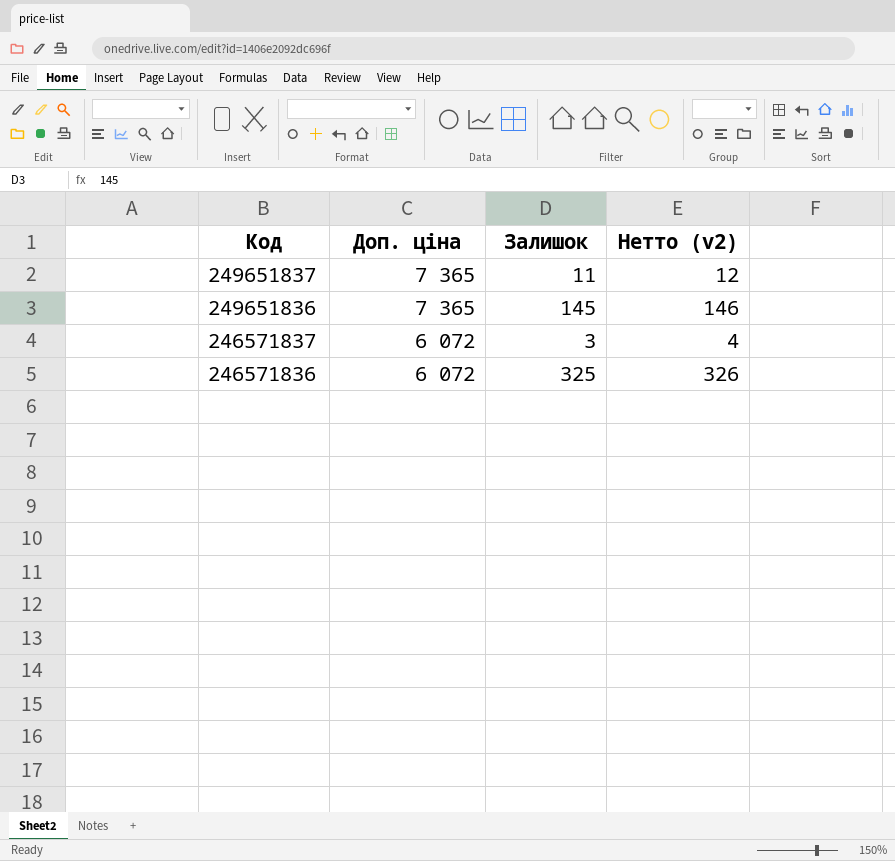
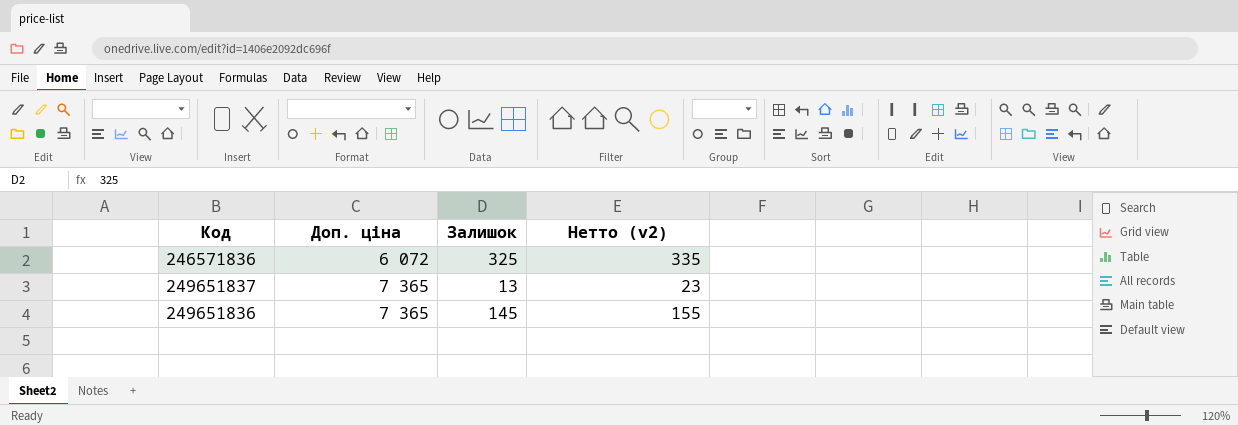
row order: Код descending -> Доп. ціна ascending
column Нетто (v2) | formula: [Залишок] + 1 -> [Залишок] + 10
row 246571837: 6 072 | 3 | 4 -> none
249651837 | Залишок: 11 -> 13

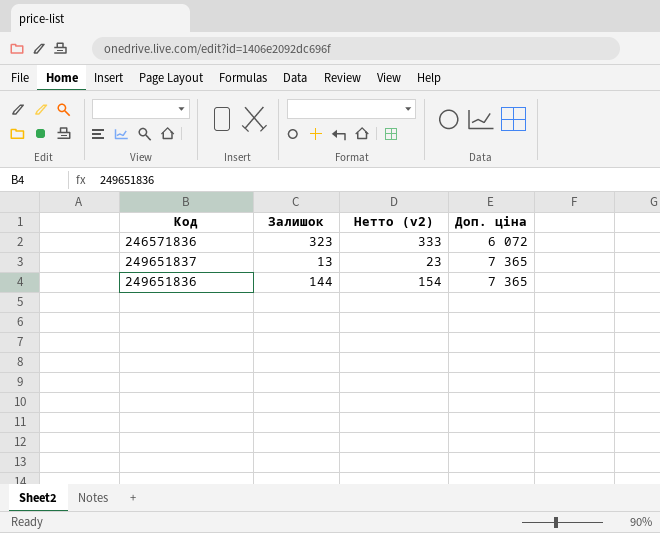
column Доп. ціна | position: 2 -> 4
246571836 | Залишок: 325 -> 323
246571836 | Нетто (v2): 335 -> 333
249651836 | Залишок: 145 -> 144
249651836 | Нетто (v2): 155 -> 154

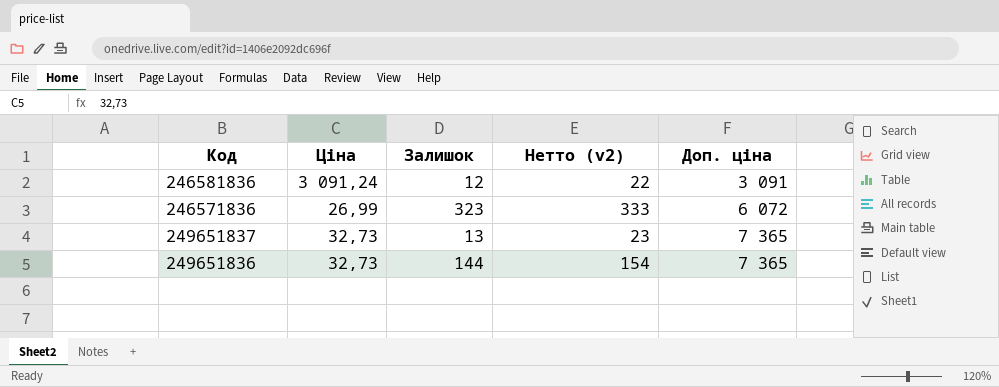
column Ціна | position: none -> 2
row 246581836: none -> 3 091,24 | 12 | 22 | 3 091

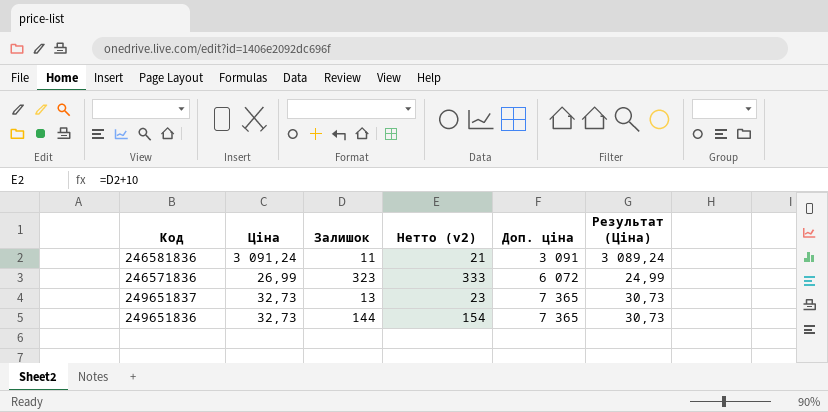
column Результат (Ціна) | formula: none -> [Ціна] - 2
246581836 | Залишок: 12 -> 11
246581836 | Нетто (v2): 22 -> 21

